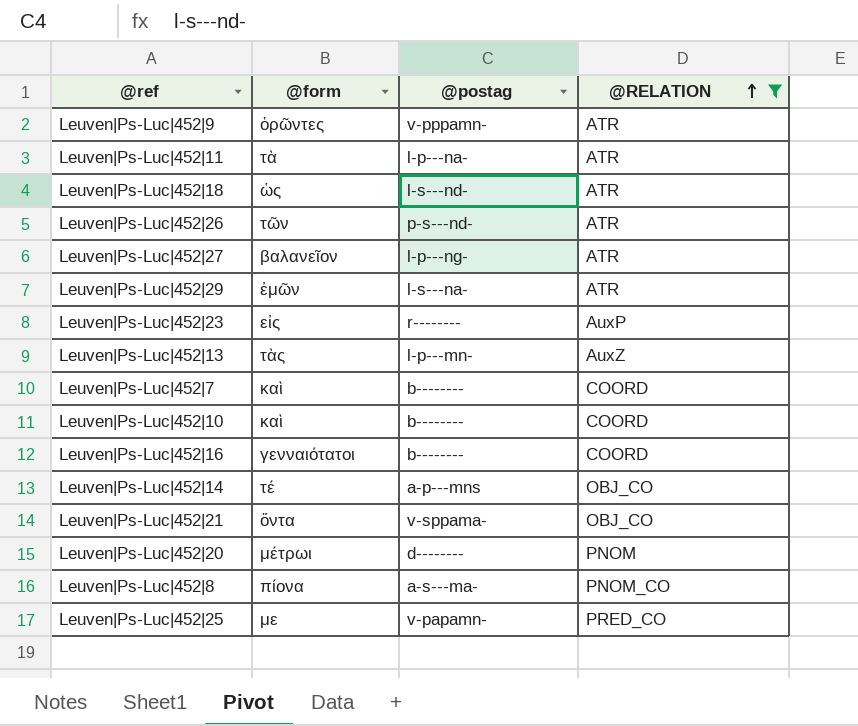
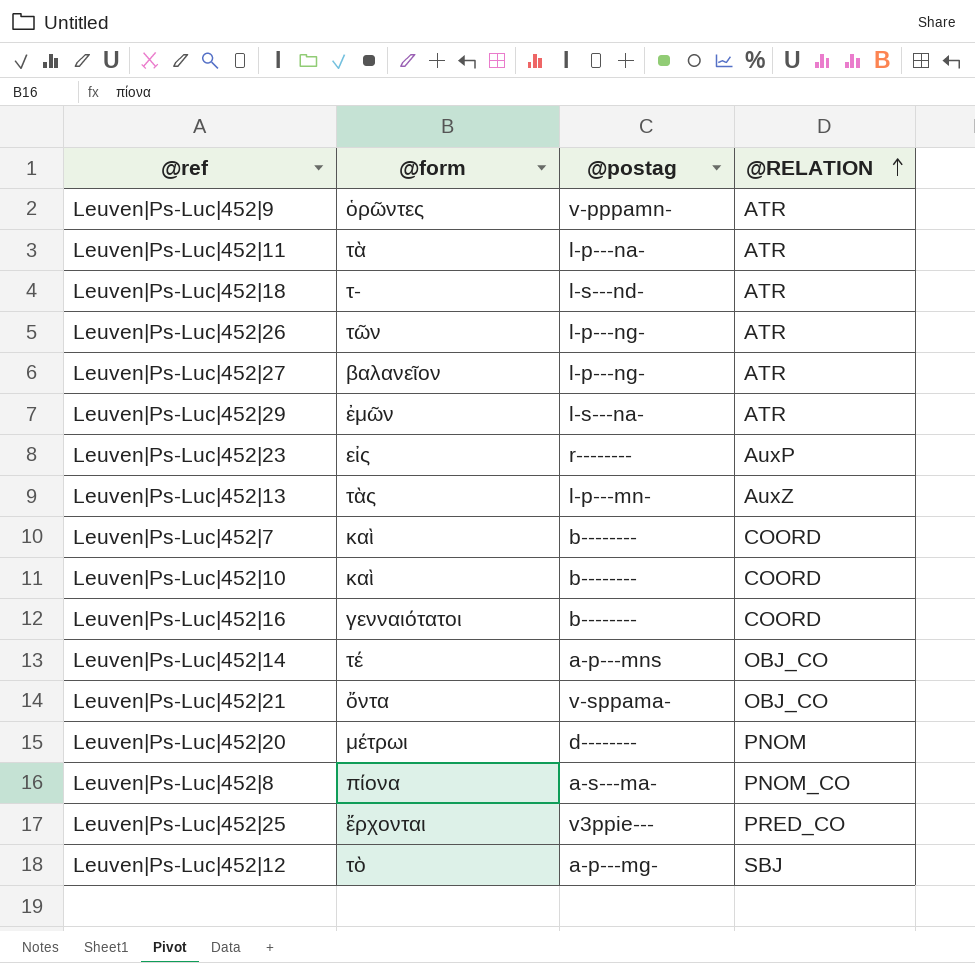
filter: @RELATION != SBJ -> none
Leuven|Ps-Luc|452|18 | @form: ὡς -> τ-
Leuven|Ps-Luc|452|26 | @postag: p-s---nd- -> l-p---ng-
Leuven|Ps-Luc|452|25 | @form: με -> ἔρχονται
Leuven|Ps-Luc|452|25 | @postag: v-papamn- -> v3ppie---

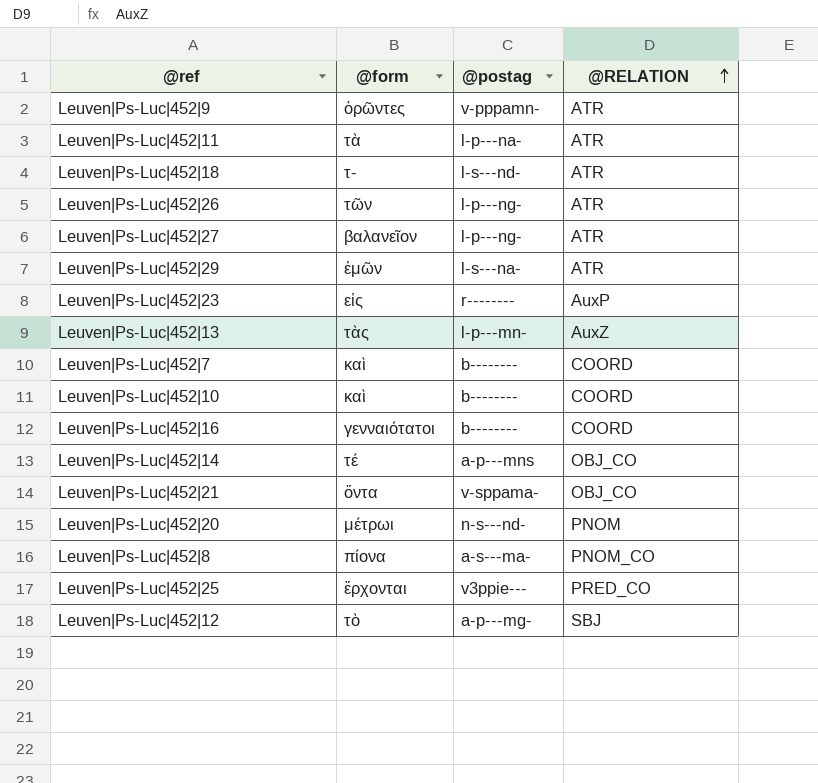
Leuven|Ps-Luc|452|20 | @postag: d-------- -> n-s---nd-

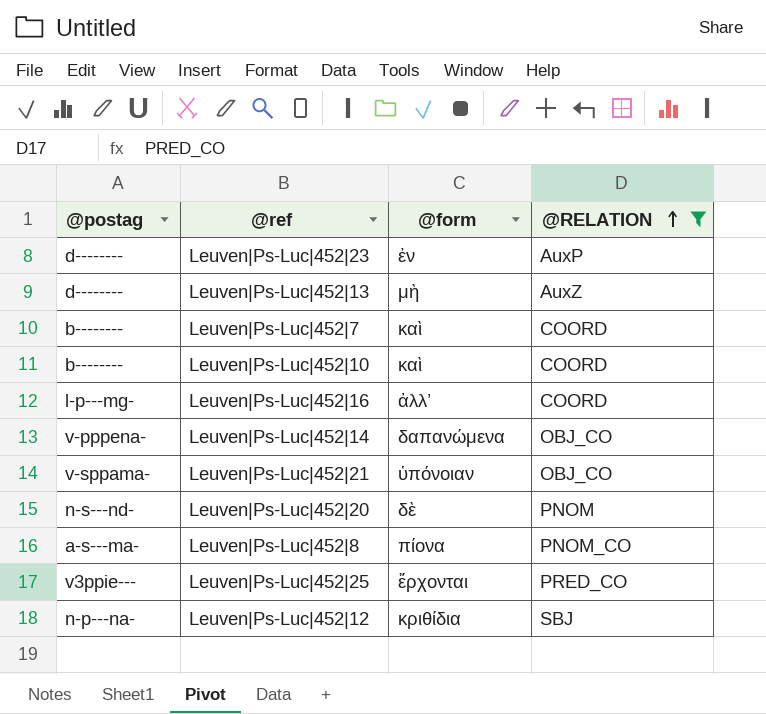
filter: none -> @RELATION != ATR
column @postag | position: 3 -> 1
Leuven|Ps-Luc|452|23 | @postag: r-------- -> d--------
Leuven|Ps-Luc|452|23 | @form: εἰς -> ἐν
Leuven|Ps-Luc|452|13 | @postag: l-p---mn- -> d--------
Leuven|Ps-Luc|452|13 | @form: τὰς -> μὴ
Leuven|Ps-Luc|452|16 | @postag: b-------- -> l-p---mg-
Leuven|Ps-Luc|452|16 | @form: γενναιότατοι -> ἀλλ’
Leuven|Ps-Luc|452|14 | @postag: a-p---mns -> v-pppena-
Leuven|Ps-Luc|452|14 | @form: τέ -> δαπανώμενα
Leuven|Ps-Luc|452|21 | @form: ὄντα -> ὑπόνοιαν
Leuven|Ps-Luc|452|20 | @form: μέτρωι -> δὲ
Leuven|Ps-Luc|452|12 | @postag: a-p---mg- -> n-p---na-
Leuven|Ps-Luc|452|12 | @form: τὸ -> κριθίδια

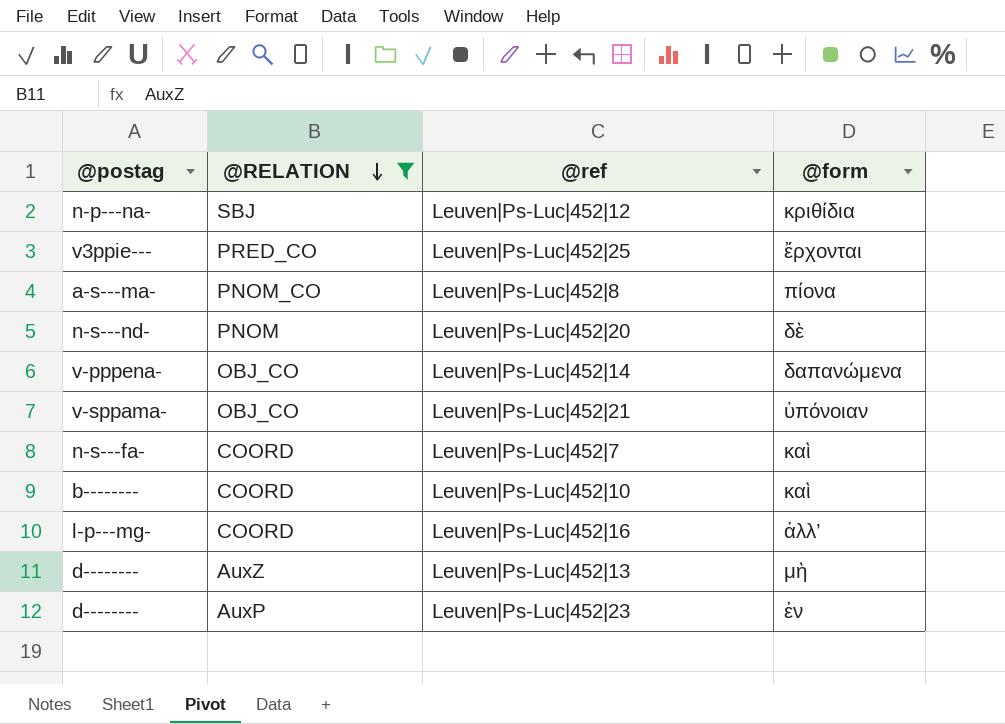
row order: @RELATION ascending -> @RELATION descending
column @RELATION | position: 4 -> 2
Leuven|Ps-Luc|452|7 | @postag: b-------- -> n-s---fa-

